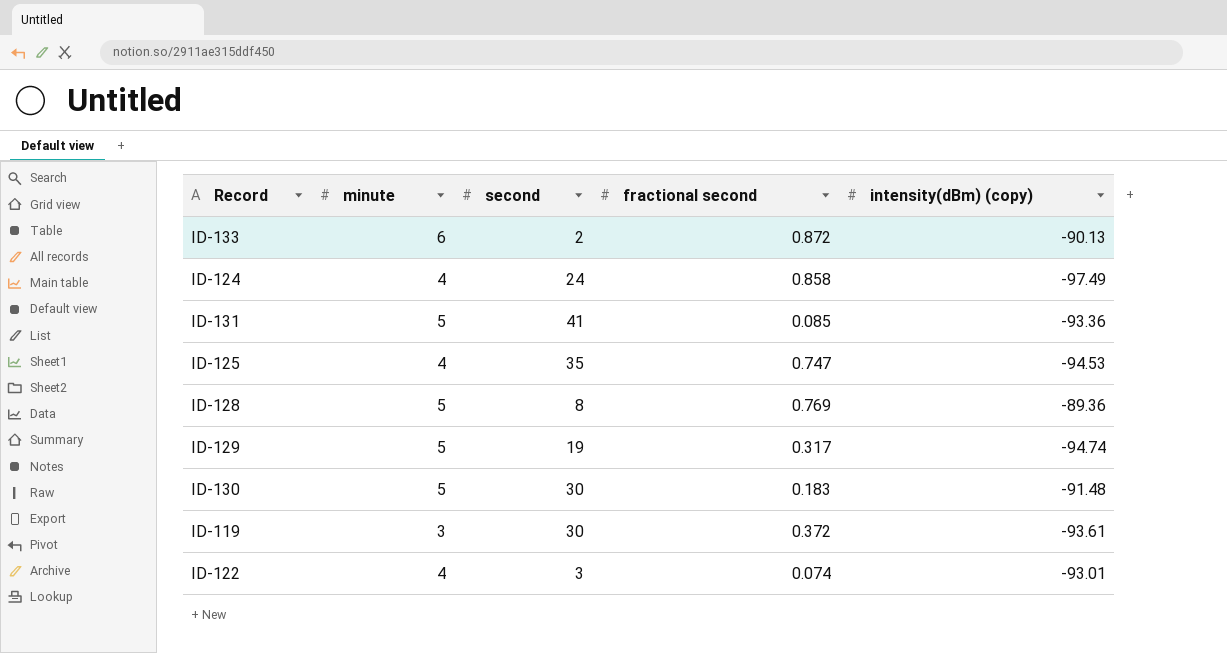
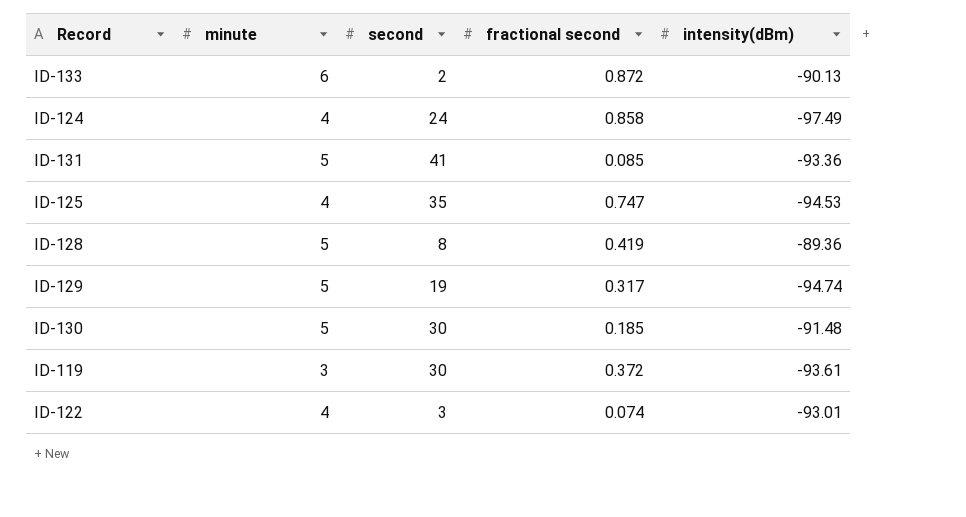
column name: intensity(dBm) (copy) -> intensity(dBm)
ID-128 | fractional second: 0.769 -> 0.419
ID-130 | fractional second: 0.183 -> 0.185

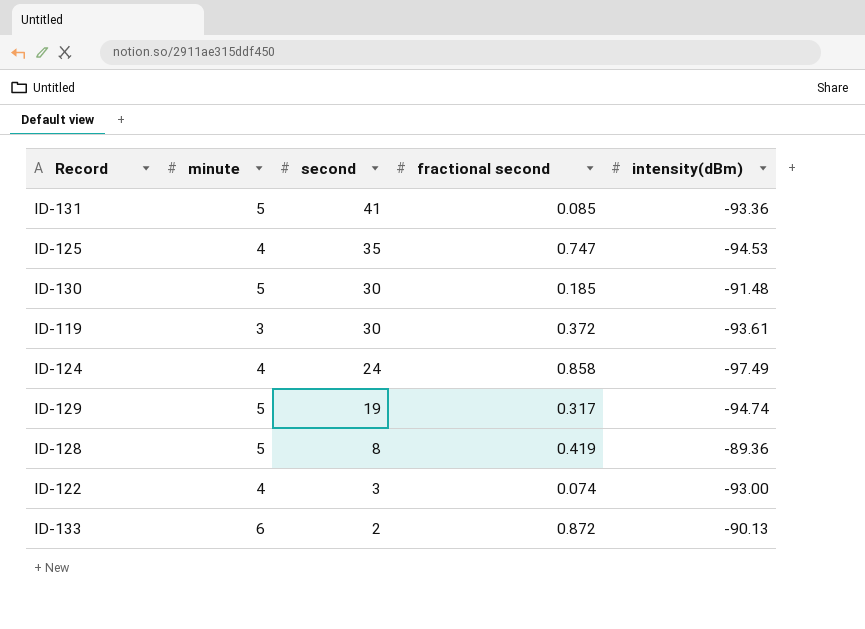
row order: none -> second descending
ID-122 | intensity(dBm): -93.01 -> -93.00

